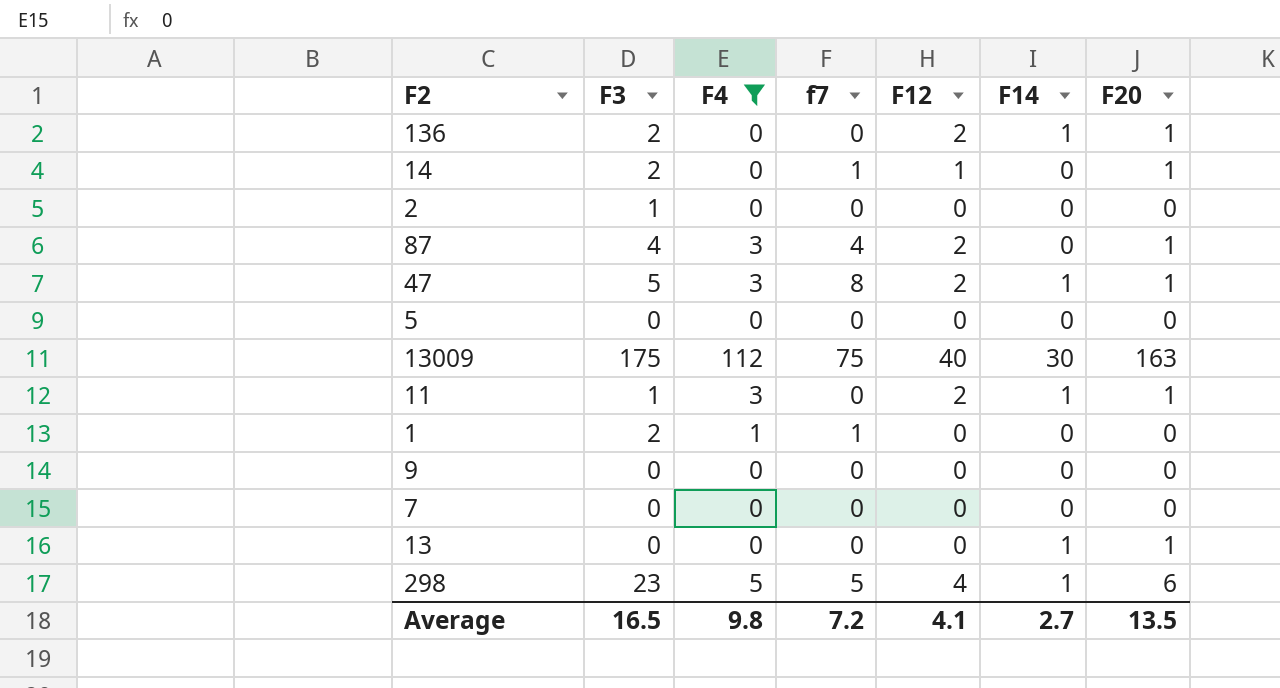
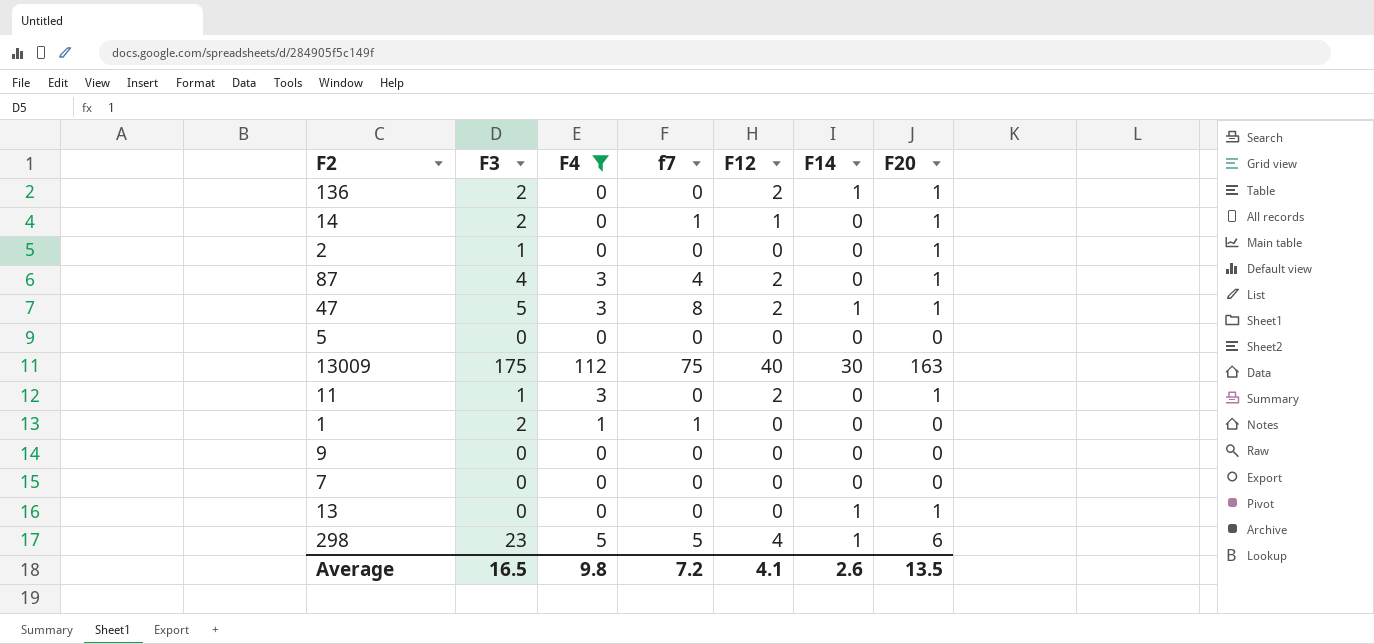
2 | F20: 0 -> 1
11 | F14: 1 -> 0
Average | F14: 2.7 -> 2.6

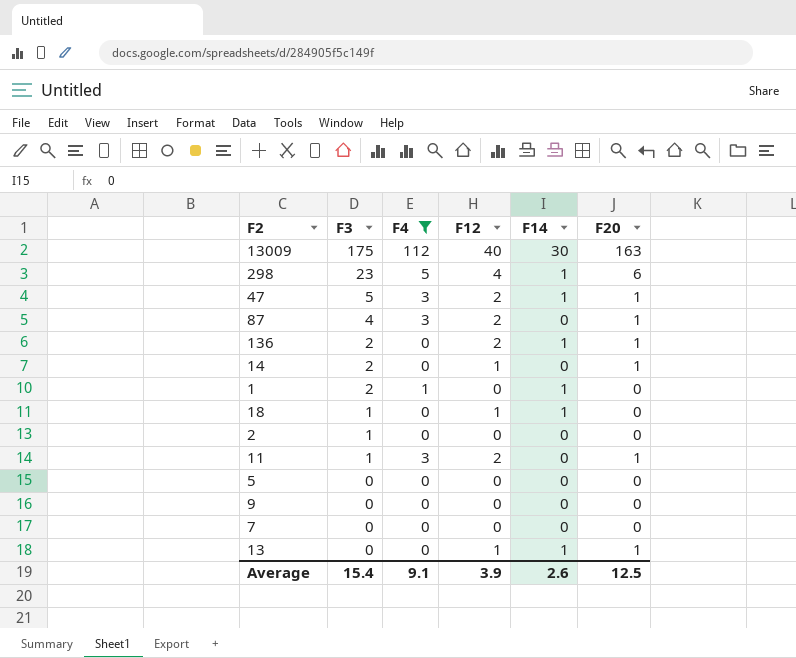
row order: none -> F3 descending
column f7 | position: 4 -> none
1 | F14: 0 -> 1
row 18: none -> 1 | 0 | 1 | 1 | 0
2 | F20: 1 -> 0
13 | F12: 0 -> 1
Average | F3: 16.5 -> 15.4
Average | F4: 9.8 -> 9.1
Average | F12: 4.1 -> 3.9
Average | F20: 13.5 -> 12.5

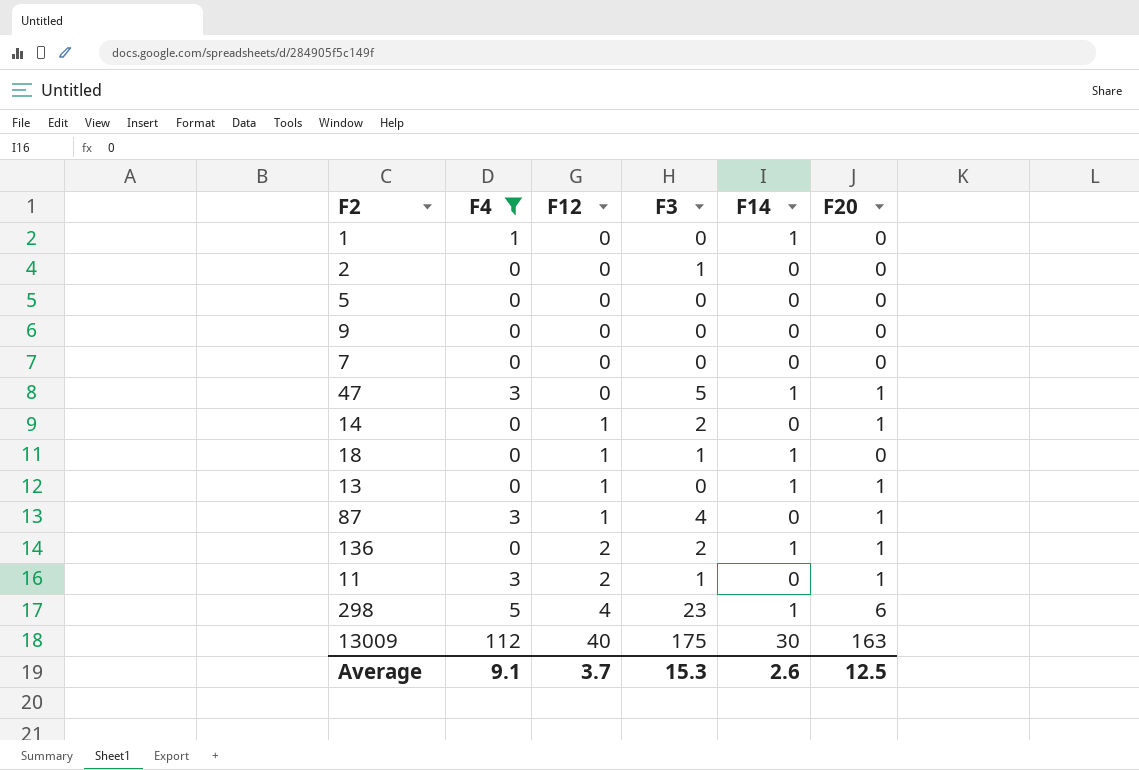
row order: F3 descending -> F12 ascending
column F3 | position: 2 -> 4
1 | F3: 2 -> 0
47 | F12: 2 -> 0
87 | F12: 2 -> 1
Average | F12: 3.9 -> 3.7
Average | F3: 15.4 -> 15.3

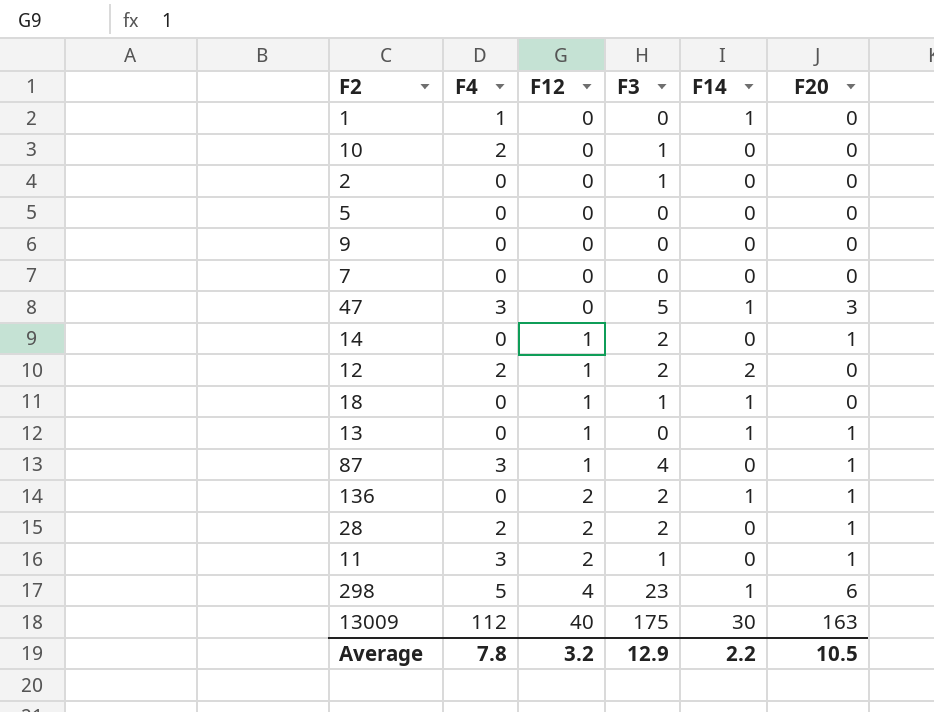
filter: F4 != 2 -> none
47 | F20: 1 -> 3
Average | F4: 9.1 -> 7.8
Average | F12: 3.7 -> 3.2
Average | F3: 15.3 -> 12.9
Average | F14: 2.6 -> 2.2
Average | F20: 12.5 -> 10.5

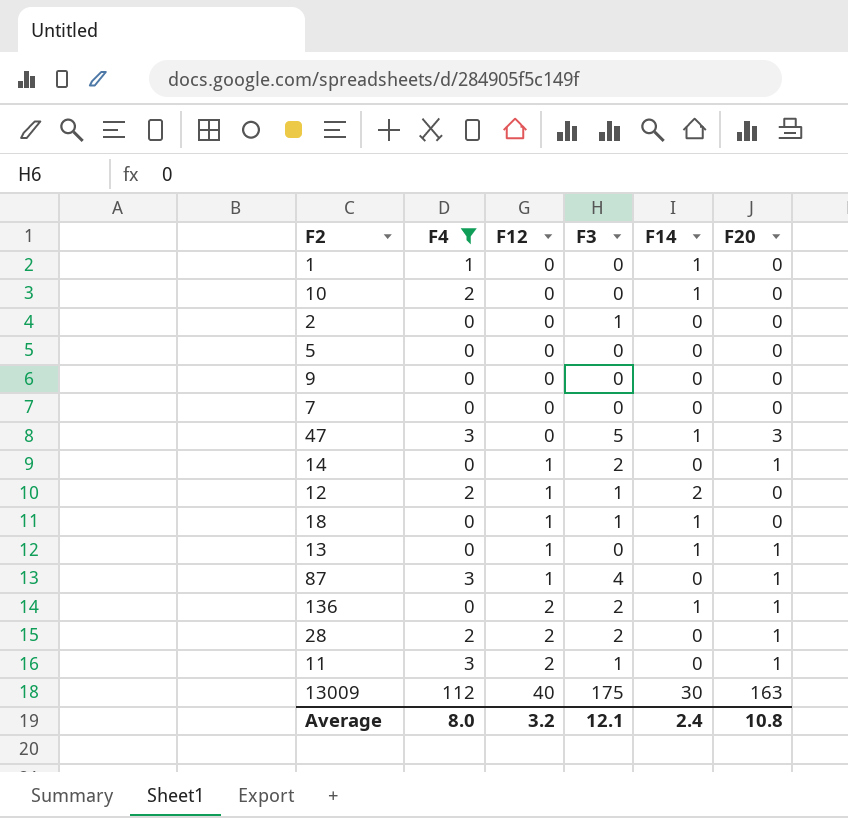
filter: none -> F4 != 5
10 | F3: 1 -> 0
10 | F14: 0 -> 1
12 | F3: 2 -> 1
Average | F4: 7.8 -> 8.0
Average | F3: 12.9 -> 12.1
Average | F14: 2.2 -> 2.4
Average | F20: 10.5 -> 10.8

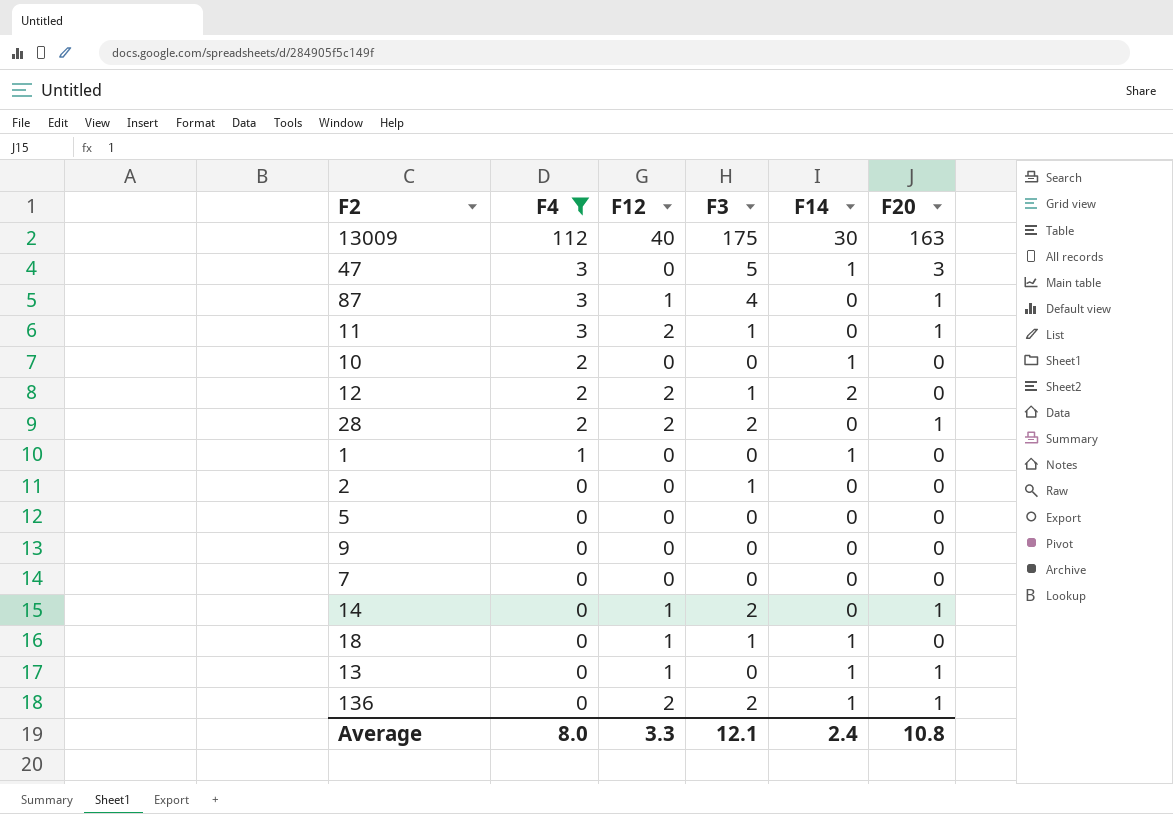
row order: F12 ascending -> F4 descending
12 | F12: 1 -> 2
Average | F12: 3.2 -> 3.3

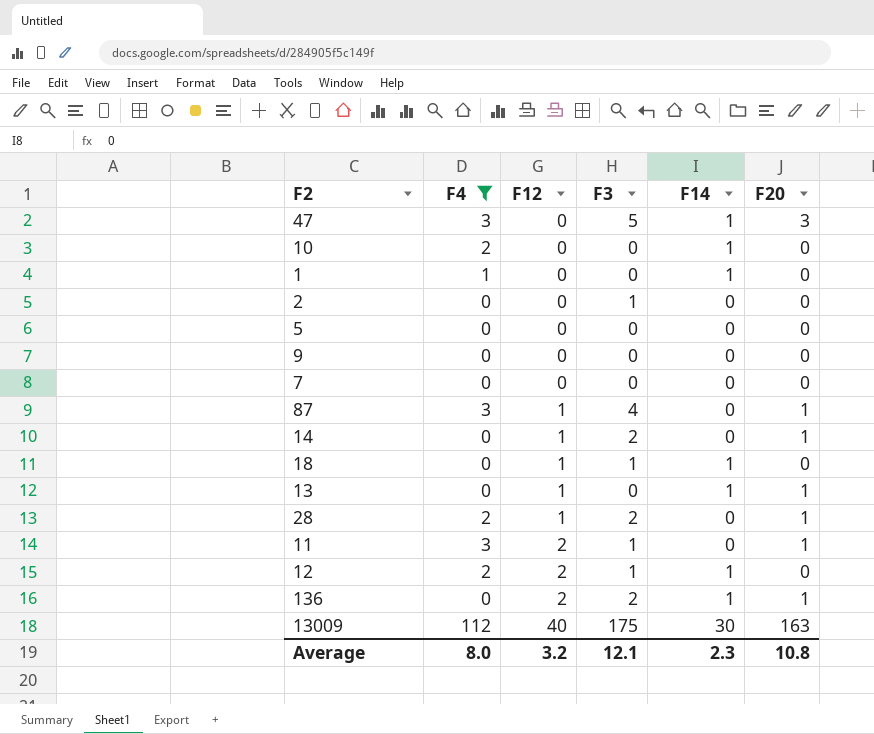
row order: F4 descending -> F12 ascending
28 | F12: 2 -> 1
12 | F14: 2 -> 1
Average | F12: 3.3 -> 3.2
Average | F14: 2.4 -> 2.3

